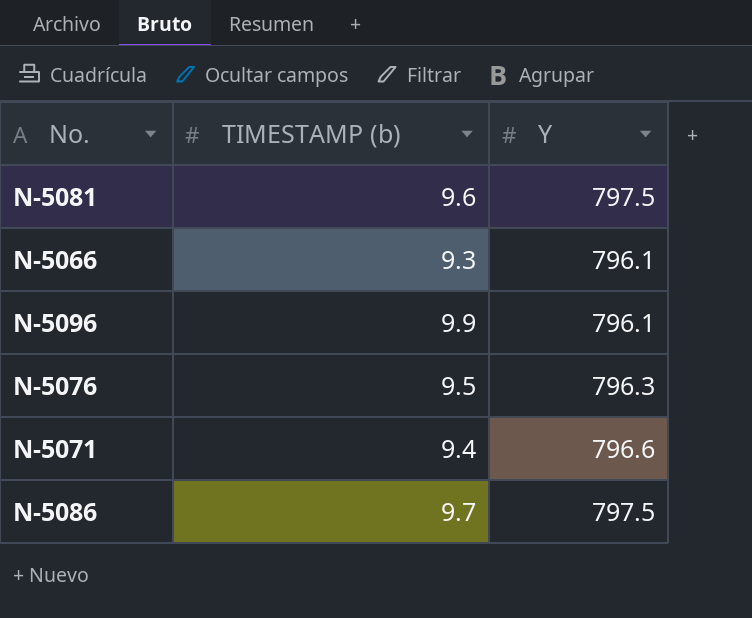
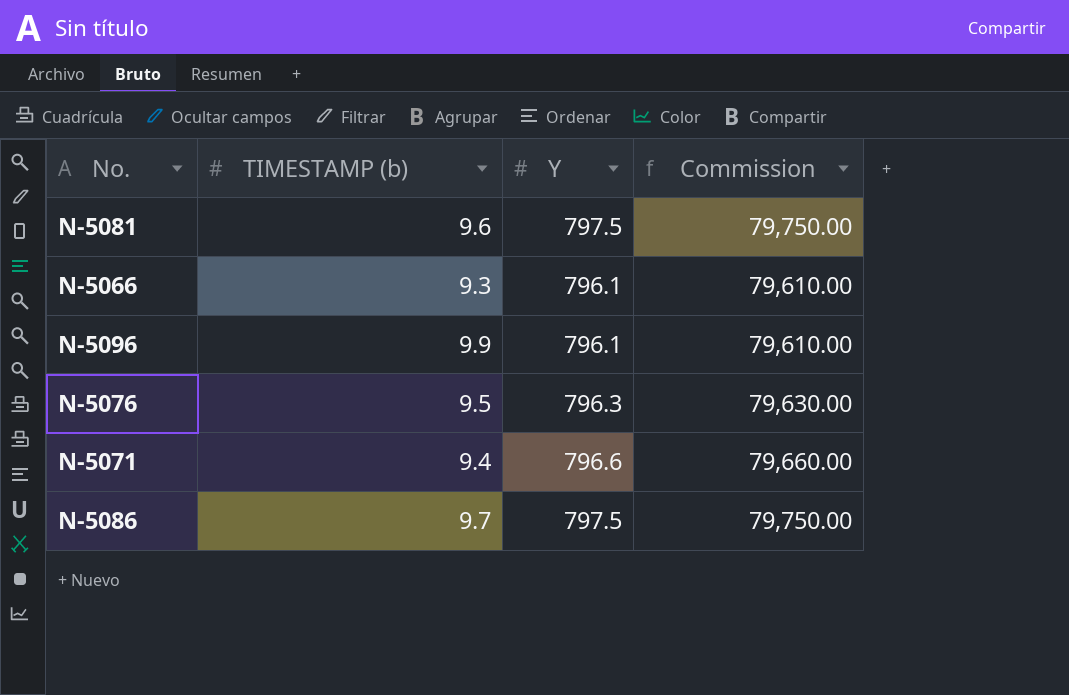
column Commission | formula: none -> [Y] * 100

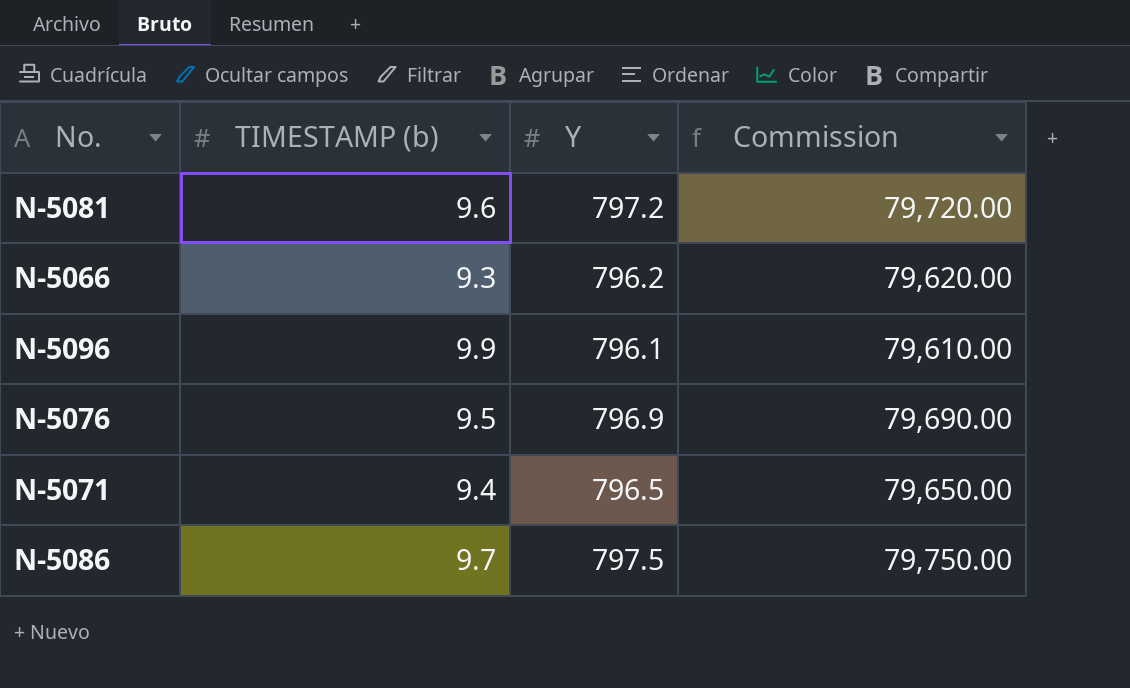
N-5081 | Y: 797.5 -> 797.2
N-5081 | Commission: 79,750.00 -> 79,720.00
N-5066 | Y: 796.1 -> 796.2
N-5066 | Commission: 79,610.00 -> 79,620.00
N-5076 | Y: 796.3 -> 796.9
N-5076 | Commission: 79,630.00 -> 79,690.00
N-5071 | Y: 796.6 -> 796.5
N-5071 | Commission: 79,660.00 -> 79,650.00

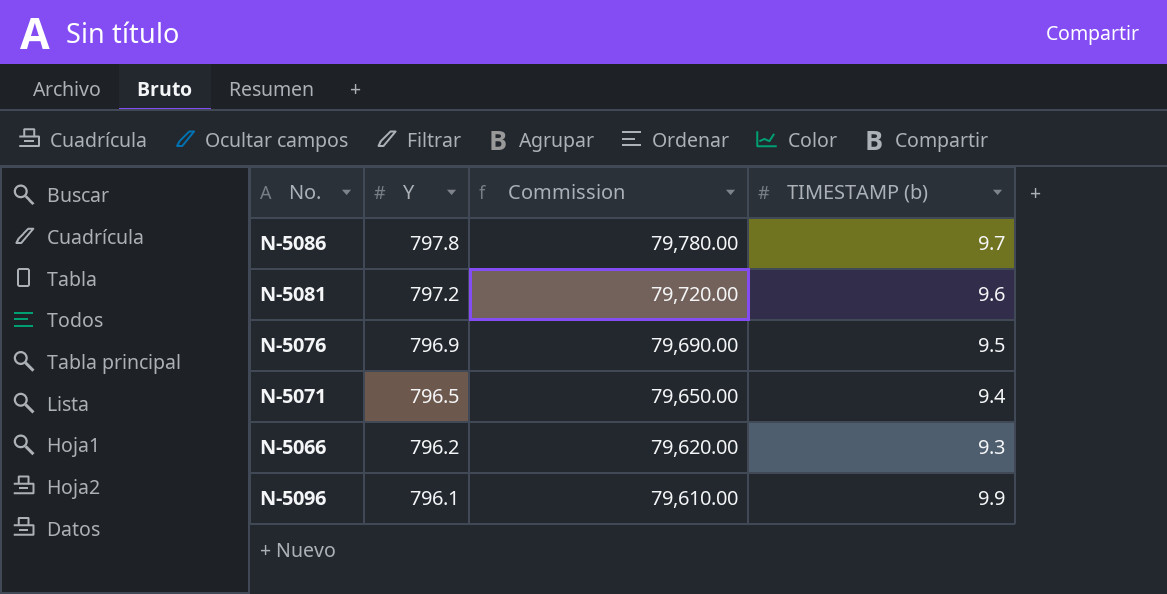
row order: none -> Y descending
column TIMESTAMP (b) | position: 2 -> 4
N-5086 | Y: 797.5 -> 797.8
N-5086 | Commission: 79,750.00 -> 79,780.00

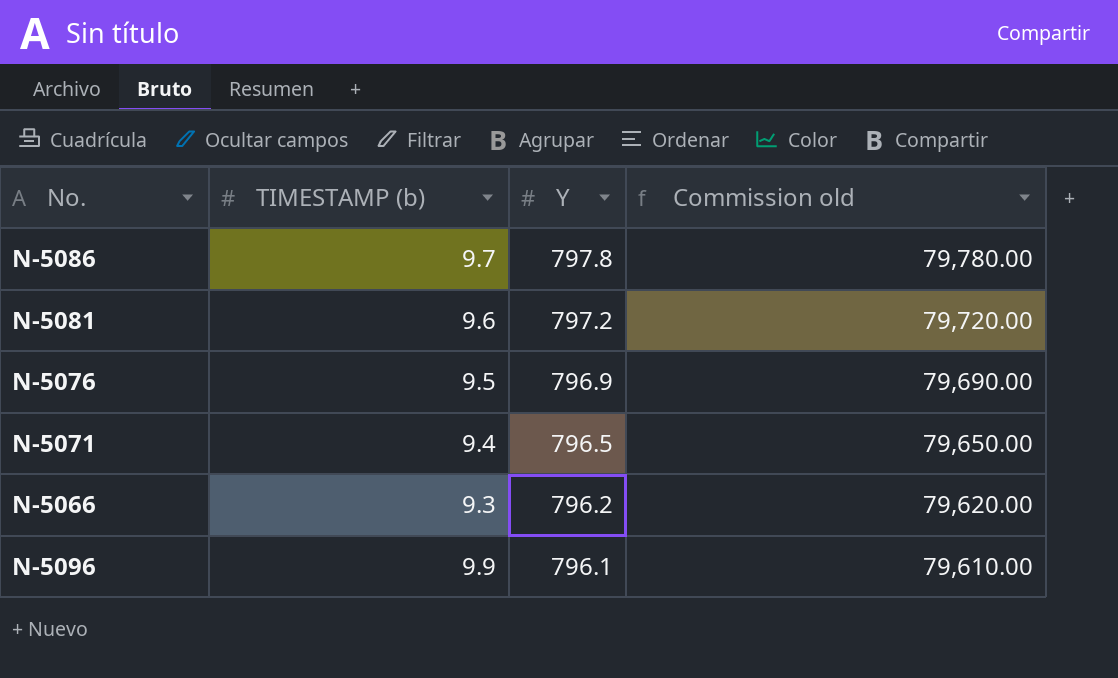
column TIMESTAMP (b) | position: 4 -> 2
column name: Commission -> Commission old

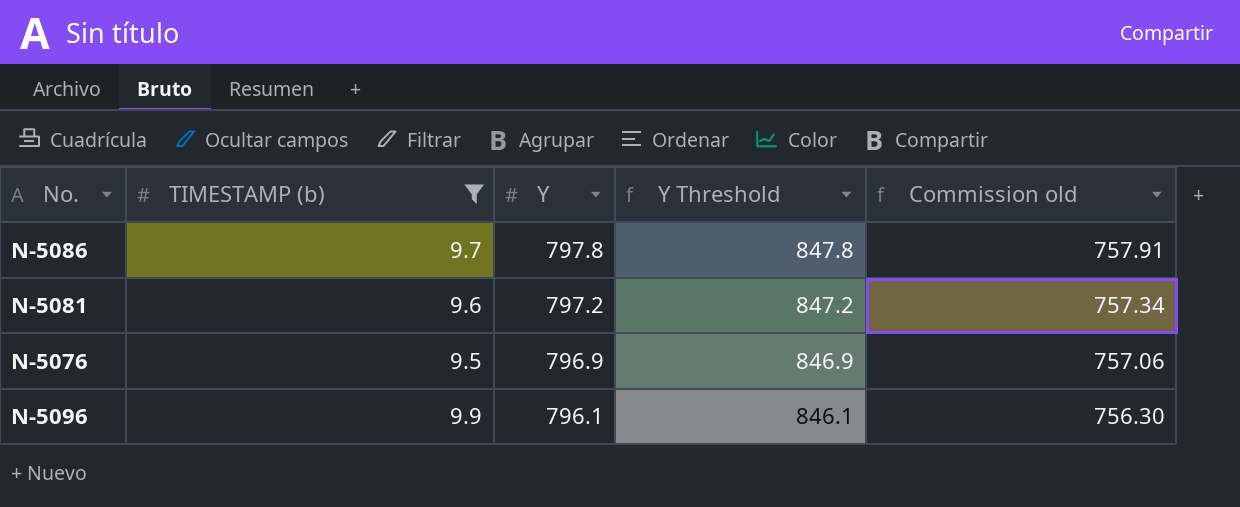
filter: none -> TIMESTAMP (b) >= 9.5
column Y Threshold | formula: none -> [Y] + 50
column Commission old | formula: [Y] * 100 -> [Y] * 0.95

